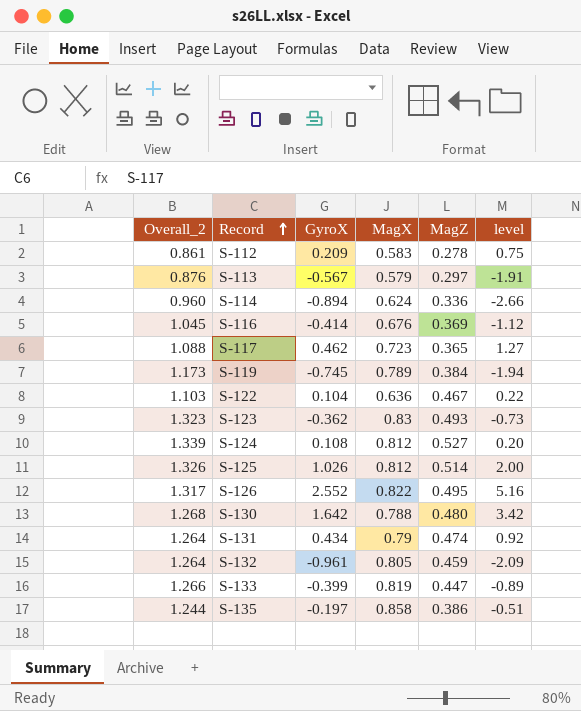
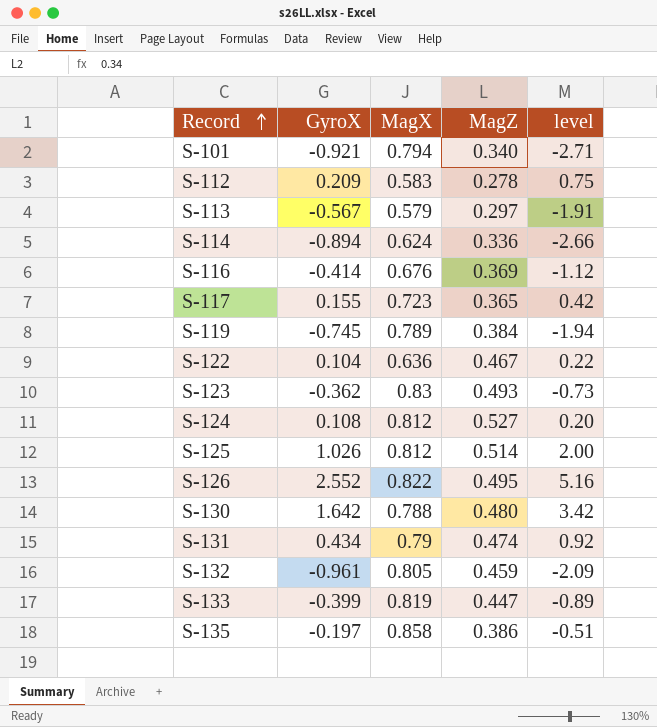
column Overall_2 | formula: [MagX] + [MagZ] -> none
row S-101: none -> -0.921 | 0.794 | 0.340 | -2.71
S-117 | GyroX: 0.462 -> 0.155
S-117 | level: 1.27 -> 0.42

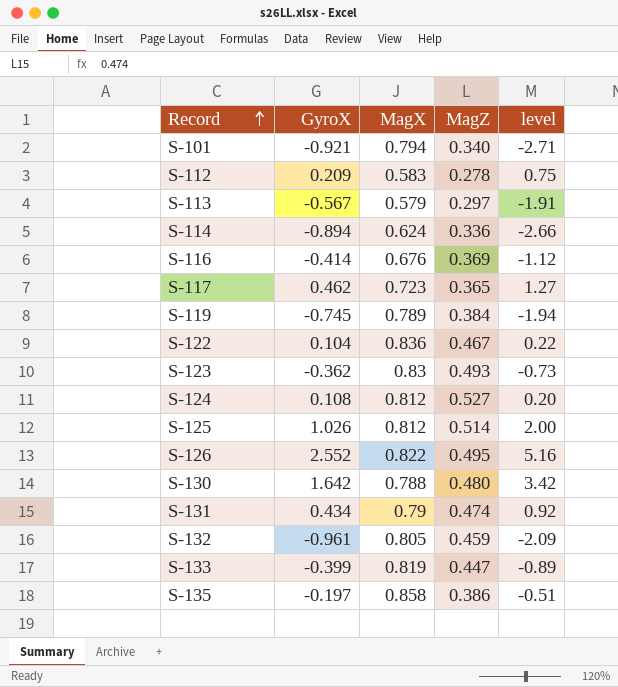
S-117 | GyroX: 0.155 -> 0.462
S-117 | level: 0.42 -> 1.27
S-122 | MagX: 0.636 -> 0.836

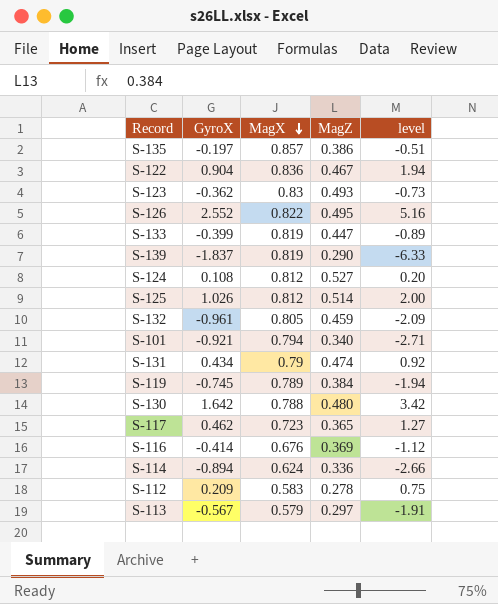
row order: Record ascending -> MagX descending
S-135 | MagX: 0.858 -> 0.857
S-122 | GyroX: 0.104 -> 0.904
S-122 | level: 0.22 -> 1.94
row S-139: none -> -1.837 | 0.819 | 0.290 | -6.33

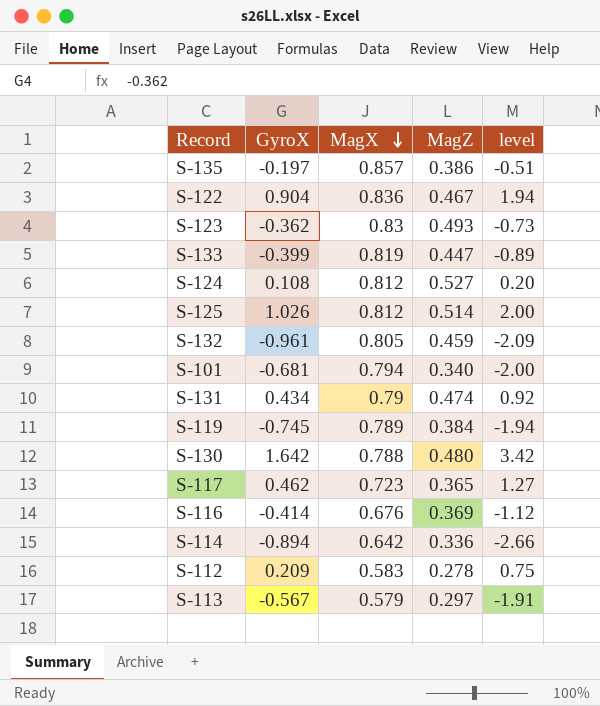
row S-126: 2.552 | 0.822 | 0.495 | 5.16 -> none
row S-139: -1.837 | 0.819 | 0.290 | -6.33 -> none
S-101 | GyroX: -0.921 -> -0.681
S-101 | level: -2.71 -> -2.00
S-114 | MagX: 0.624 -> 0.642

